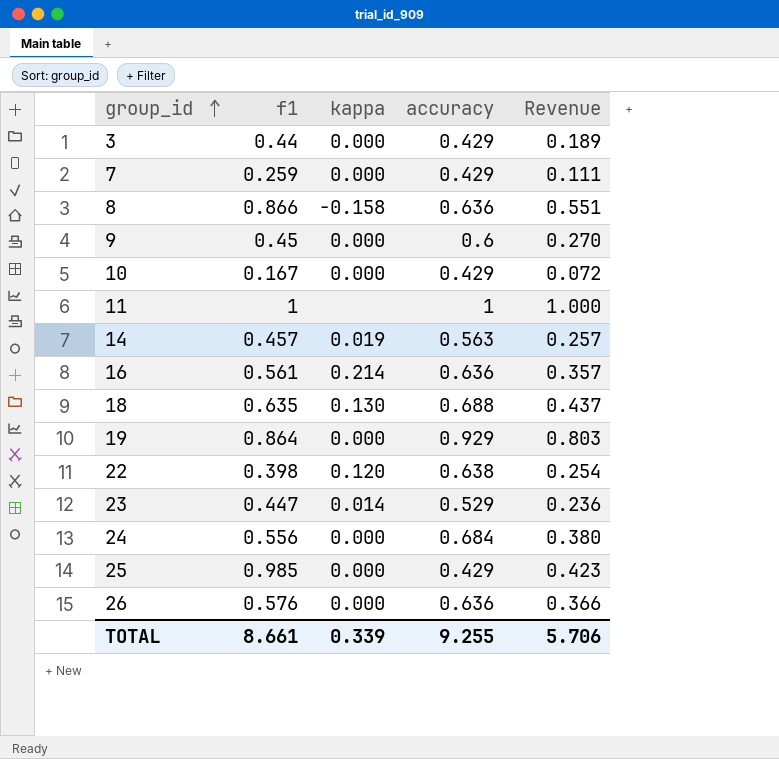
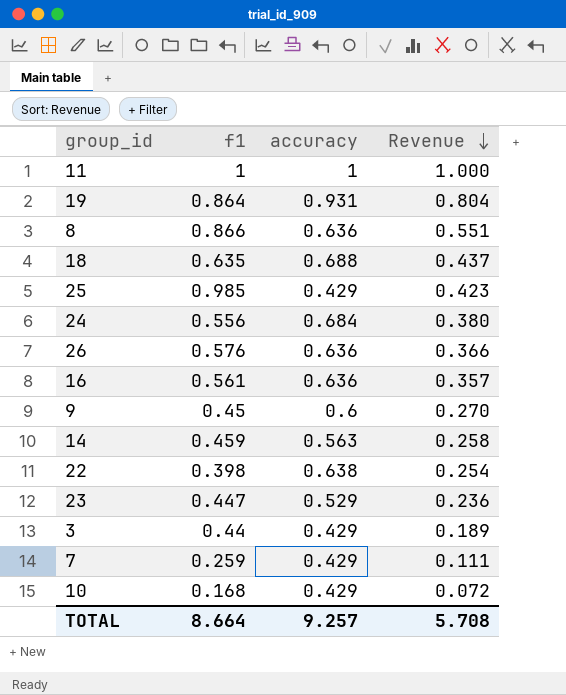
row order: group_id ascending -> Revenue descending
column kappa | position: 3 -> none
19 | accuracy: 0.929 -> 0.931
19 | Revenue: 0.803 -> 0.804
14 | f1: 0.457 -> 0.459
14 | Revenue: 0.257 -> 0.258
10 | f1: 0.167 -> 0.168
TOTAL | f1: 8.661 -> 8.664
TOTAL | accuracy: 9.255 -> 9.257
TOTAL | Revenue: 5.706 -> 5.708

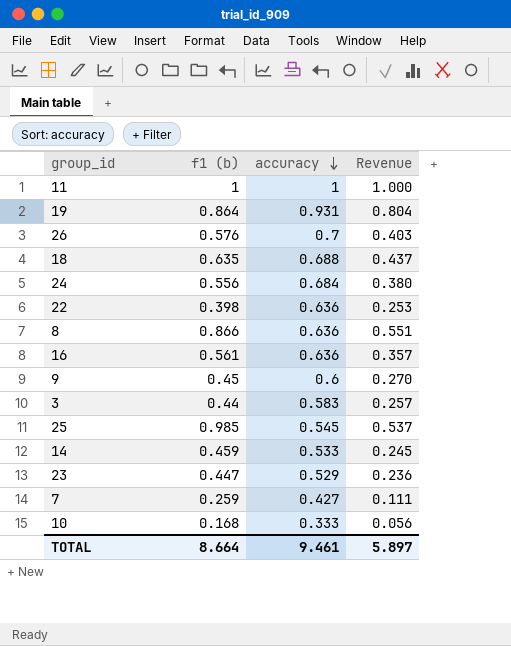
row order: Revenue descending -> accuracy descending
column name: f1 -> f1 (b)
26 | accuracy: 0.636 -> 0.7
26 | Revenue: 0.366 -> 0.403
22 | accuracy: 0.638 -> 0.636
22 | Revenue: 0.254 -> 0.253
3 | accuracy: 0.429 -> 0.583
3 | Revenue: 0.189 -> 0.257
25 | accuracy: 0.429 -> 0.545
25 | Revenue: 0.423 -> 0.537
14 | accuracy: 0.563 -> 0.533
14 | Revenue: 0.258 -> 0.245
7 | accuracy: 0.429 -> 0.427
10 | accuracy: 0.429 -> 0.333
10 | Revenue: 0.072 -> 0.056
TOTAL | accuracy: 9.257 -> 9.461
TOTAL | Revenue: 5.708 -> 5.897

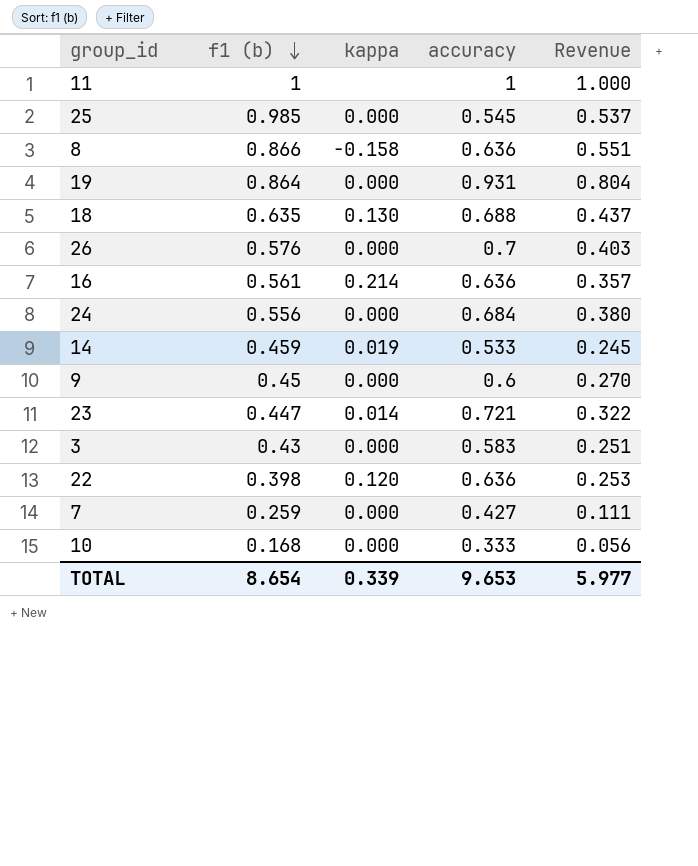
row order: accuracy descending -> f1 (b) descending
column kappa | position: none -> 3
23 | accuracy: 0.529 -> 0.721
23 | Revenue: 0.236 -> 0.322
3 | f1 (b): 0.44 -> 0.43
3 | Revenue: 0.257 -> 0.251
TOTAL | f1 (b): 8.664 -> 8.654
TOTAL | accuracy: 9.461 -> 9.653
TOTAL | Revenue: 5.897 -> 5.977

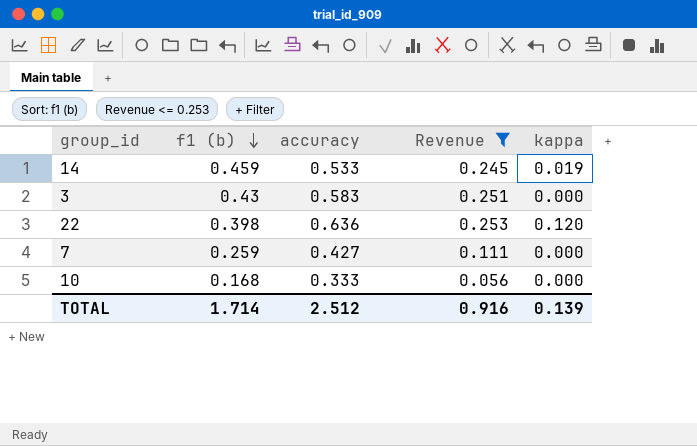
filter: none -> Revenue <= 0.253
column kappa | position: 3 -> 5
TOTAL | f1 (b): 8.654 -> 1.714
TOTAL | accuracy: 9.653 -> 2.512
TOTAL | Revenue: 5.977 -> 0.916
TOTAL | kappa: 0.339 -> 0.139

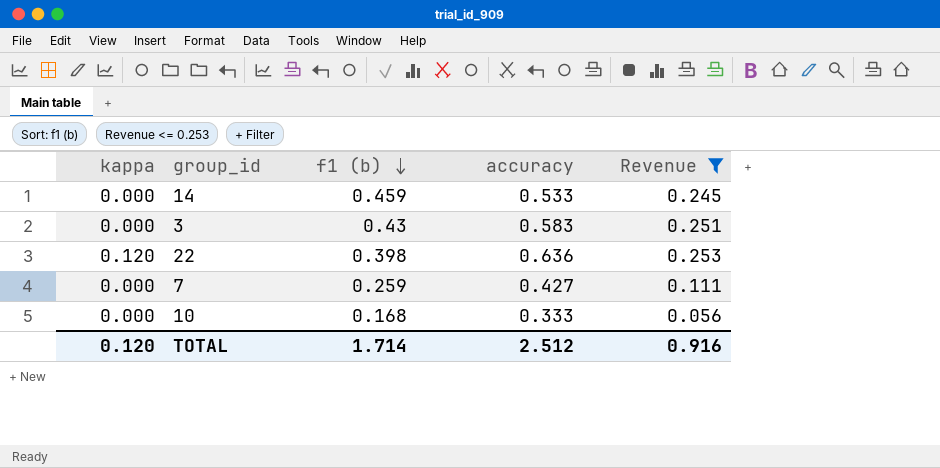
column kappa | position: 5 -> 1
14 | kappa: 0.019 -> 0.000
TOTAL | kappa: 0.139 -> 0.120

